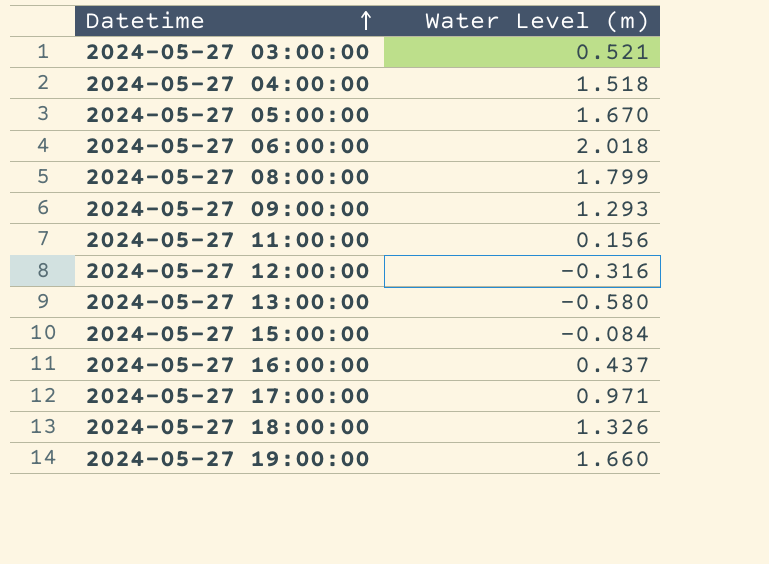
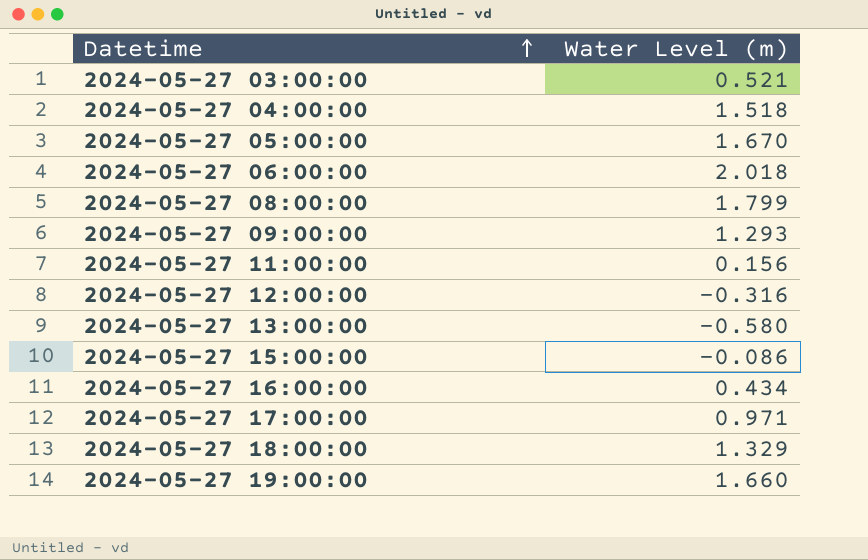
2024-05-27 15:00:00 | Water Level (m): -0.084 -> -0.086
2024-05-27 16:00:00 | Water Level (m): 0.437 -> 0.434
2024-05-27 18:00:00 | Water Level (m): 1.326 -> 1.329

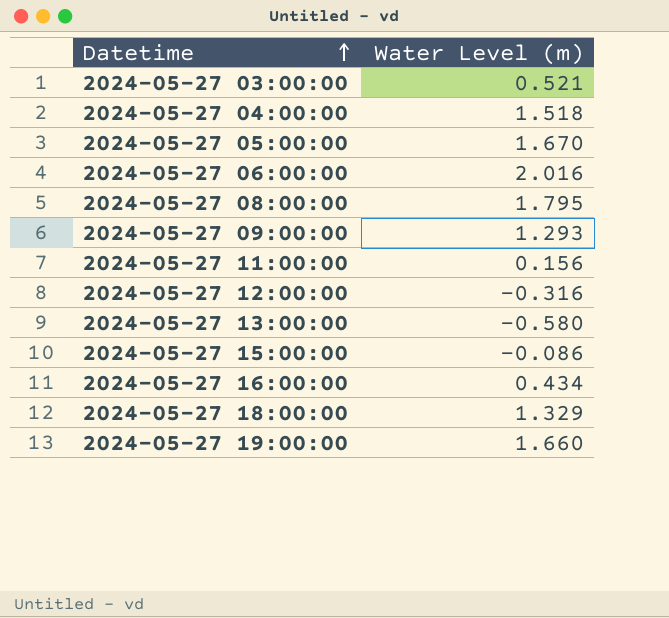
row 2024-05-27 17:00:00: 0.971 -> none
2024-05-27 06:00:00 | Water Level (m): 2.018 -> 2.016
2024-05-27 08:00:00 | Water Level (m): 1.799 -> 1.795

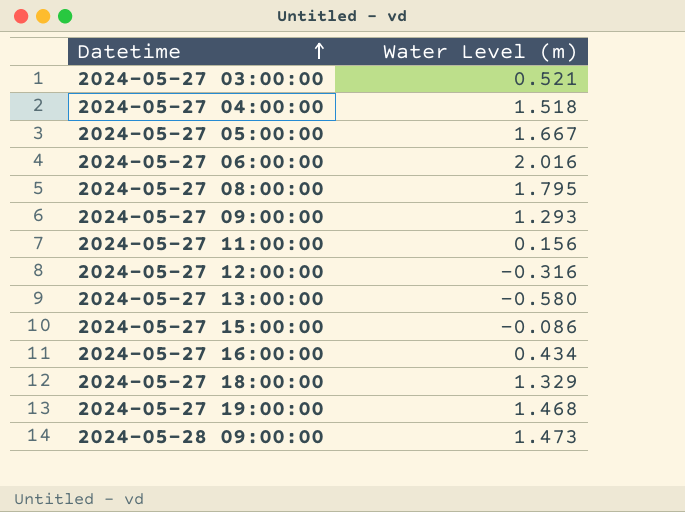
2024-05-27 05:00:00 | Water Level (m): 1.670 -> 1.667
2024-05-27 19:00:00 | Water Level (m): 1.660 -> 1.468
row 2024-05-28 09:00:00: none -> 1.473

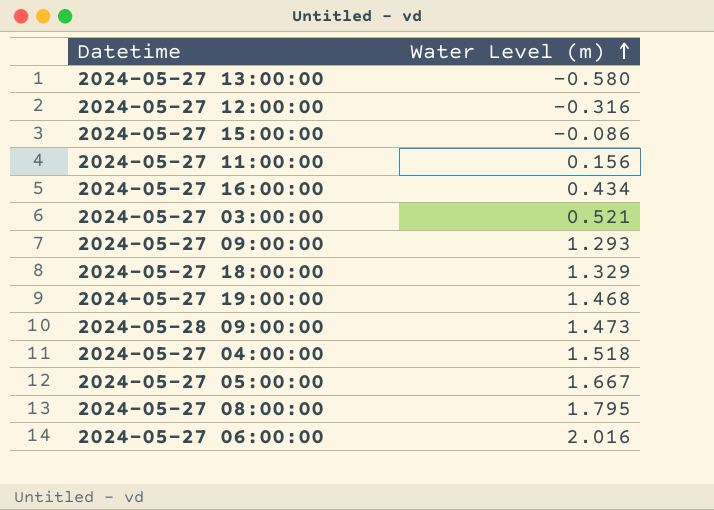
row order: Datetime ascending -> Water Level (m) ascending

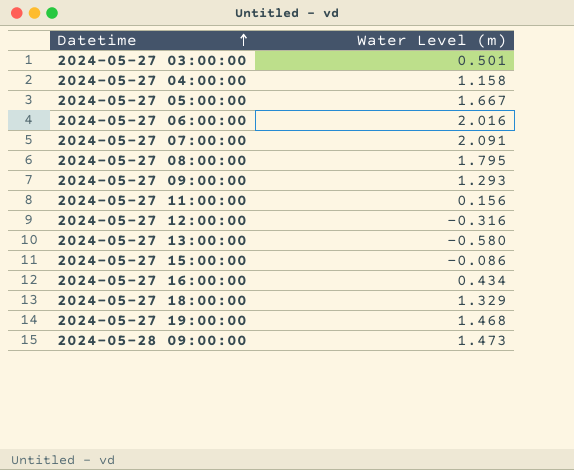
row order: Water Level (m) ascending -> Datetime ascending
2024-05-27 03:00:00 | Water Level (m): 0.521 -> 0.501
2024-05-27 04:00:00 | Water Level (m): 1.518 -> 1.158
row 2024-05-27 07:00:00: none -> 2.091

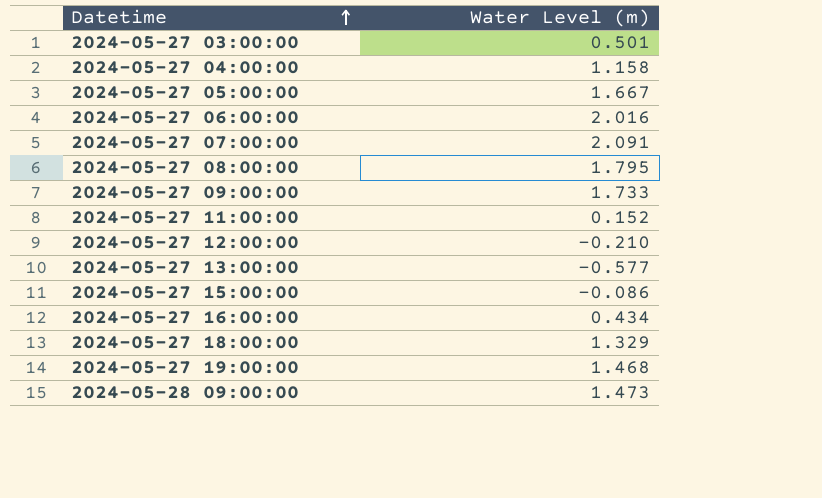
2024-05-27 09:00:00 | Water Level (m): 1.293 -> 1.733
2024-05-27 11:00:00 | Water Level (m): 0.156 -> 0.152
2024-05-27 12:00:00 | Water Level (m): -0.316 -> -0.210
2024-05-27 13:00:00 | Water Level (m): -0.580 -> -0.577

